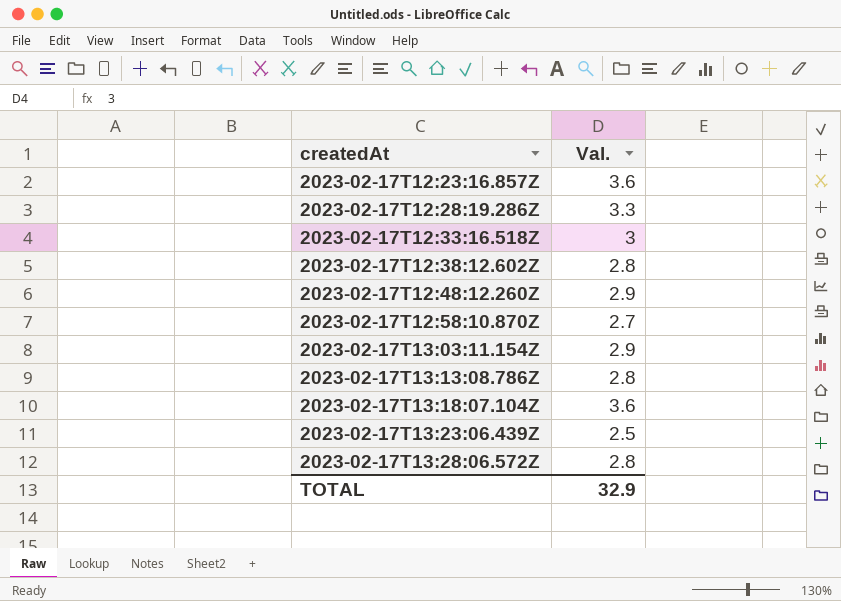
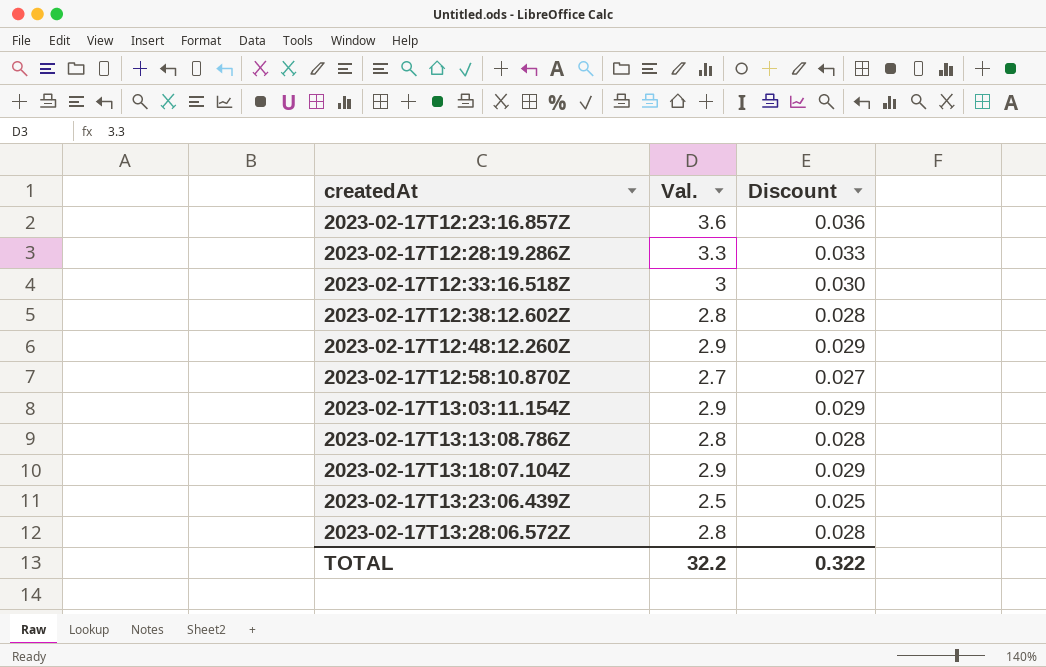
column Discount | formula: none -> [Val.] * 0.01
2023-02-17T13:18:07.104Z | Val.: 3.6 -> 2.9
TOTAL | Val.: 32.9 -> 32.2

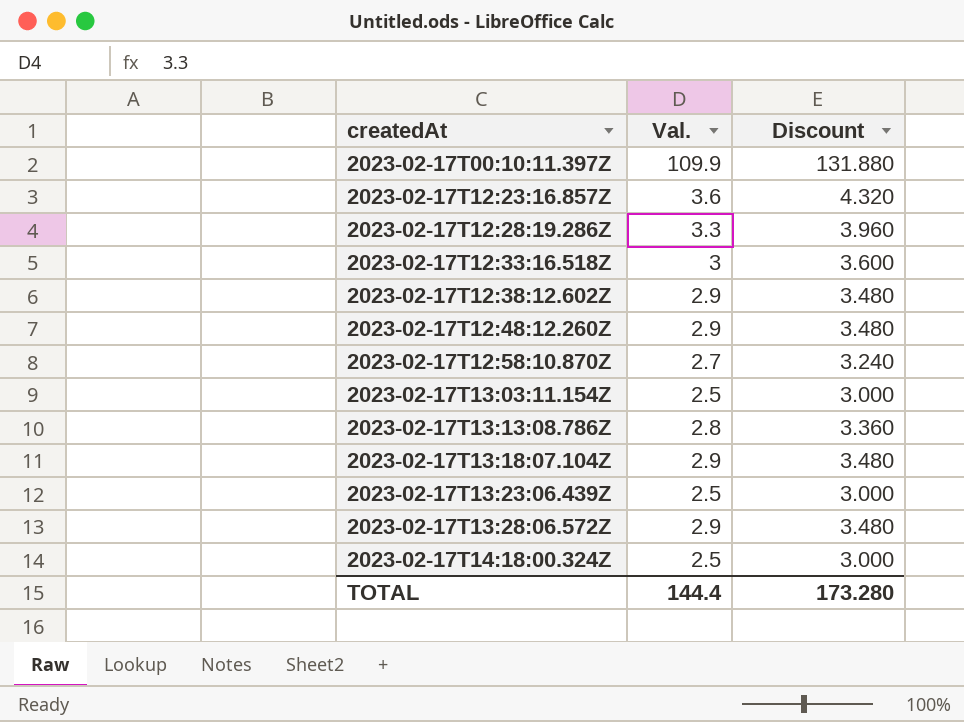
column Discount | formula: [Val.] * 0.01 -> [Val.] * 1.2
row 2023-02-17T00:10:11.397Z: none -> 109.9 | 131.880
2023-02-17T12:38:12.602Z | Val.: 2.8 -> 2.9
2023-02-17T13:03:11.154Z | Val.: 2.9 -> 2.5
2023-02-17T13:28:06.572Z | Val.: 2.8 -> 2.9
row 2023-02-17T14:18:00.324Z: none -> 2.5 | 3.000
TOTAL | Val.: 32.2 -> 144.4
TOTAL | Discount: 0.322 -> 173.280

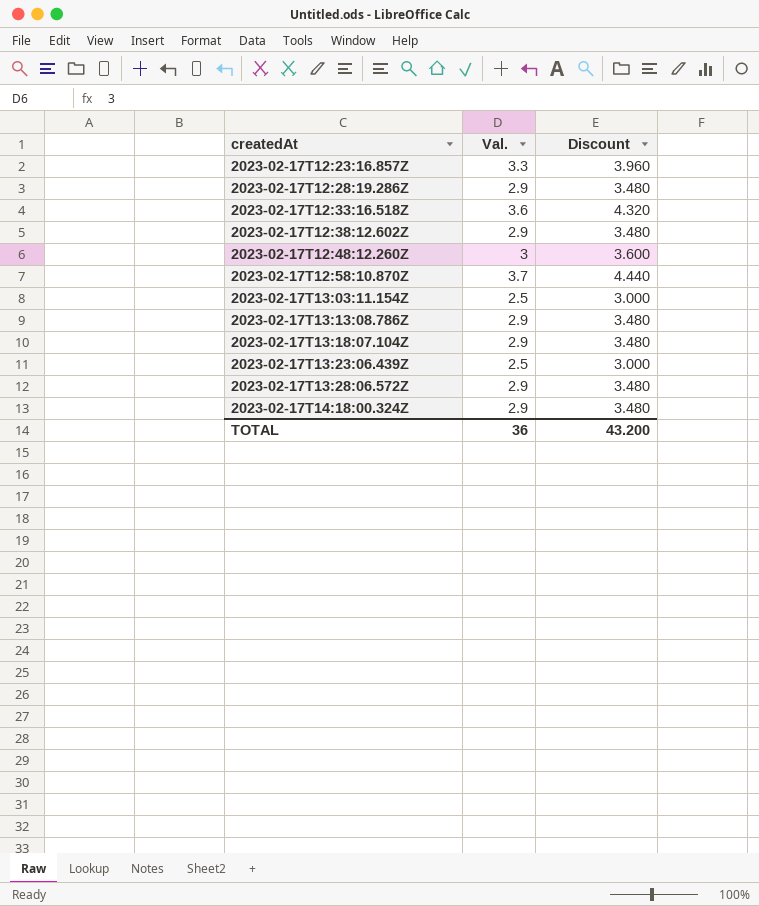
row 2023-02-17T00:10:11.397Z: 109.9 | 131.880 -> none
2023-02-17T12:23:16.857Z | Val.: 3.6 -> 3.3
2023-02-17T12:23:16.857Z | Discount: 4.320 -> 3.960
2023-02-17T12:28:19.286Z | Val.: 3.3 -> 2.9
2023-02-17T12:28:19.286Z | Discount: 3.960 -> 3.480
2023-02-17T12:33:16.518Z | Val.: 3 -> 3.6
2023-02-17T12:33:16.518Z | Discount: 3.600 -> 4.320
2023-02-17T12:48:12.260Z | Val.: 2.9 -> 3
2023-02-17T12:48:12.260Z | Discount: 3.480 -> 3.600
2023-02-17T12:58:10.870Z | Val.: 2.7 -> 3.7
2023-02-17T12:58:10.870Z | Discount: 3.240 -> 4.440
2023-02-17T13:13:08.786Z | Val.: 2.8 -> 2.9
2023-02-17T13:13:08.786Z | Discount: 3.360 -> 3.480
2023-02-17T14:18:00.324Z | Val.: 2.5 -> 2.9
2023-02-17T14:18:00.324Z | Discount: 3.000 -> 3.480
TOTAL | Val.: 144.4 -> 36
TOTAL | Discount: 173.280 -> 43.200

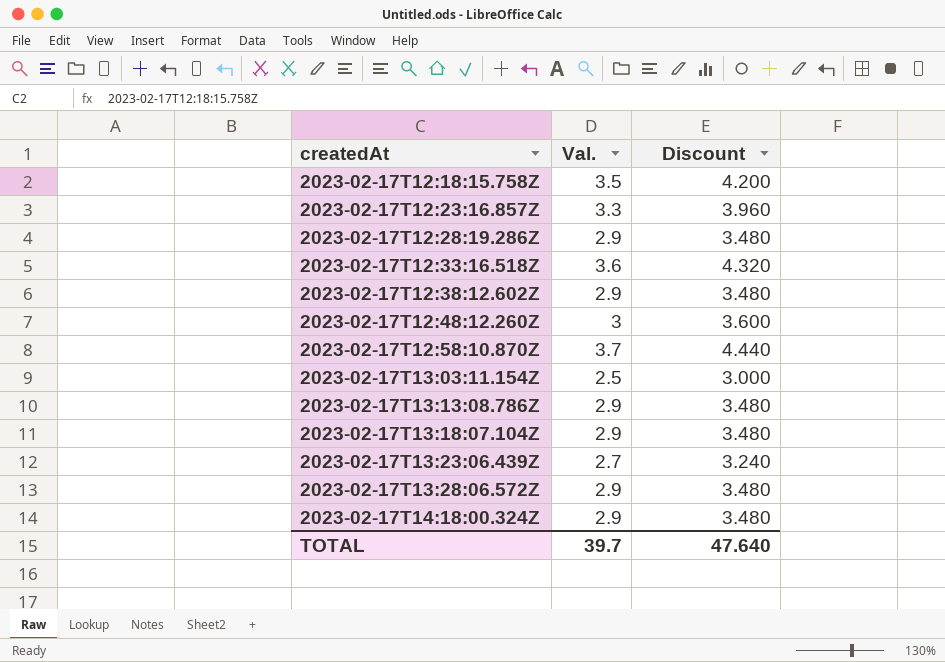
row 2023-02-17T12:18:15.758Z: none -> 3.5 | 4.200
2023-02-17T13:23:06.439Z | Val.: 2.5 -> 2.7
2023-02-17T13:23:06.439Z | Discount: 3.000 -> 3.240
TOTAL | Val.: 36 -> 39.7
TOTAL | Discount: 43.200 -> 47.640

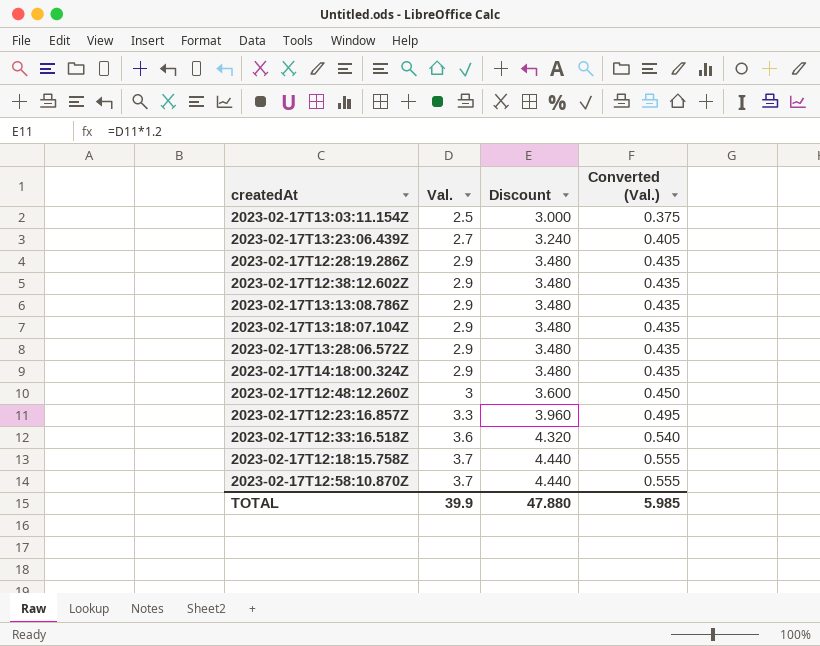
row order: createdAt ascending -> Val. ascending
column Converted (Val.) | formula: none -> [Val.] * 0.15
2023-02-17T12:18:15.758Z | Val.: 3.5 -> 3.7
2023-02-17T12:18:15.758Z | Discount: 4.200 -> 4.440
TOTAL | Val.: 39.7 -> 39.9
TOTAL | Discount: 47.640 -> 47.880

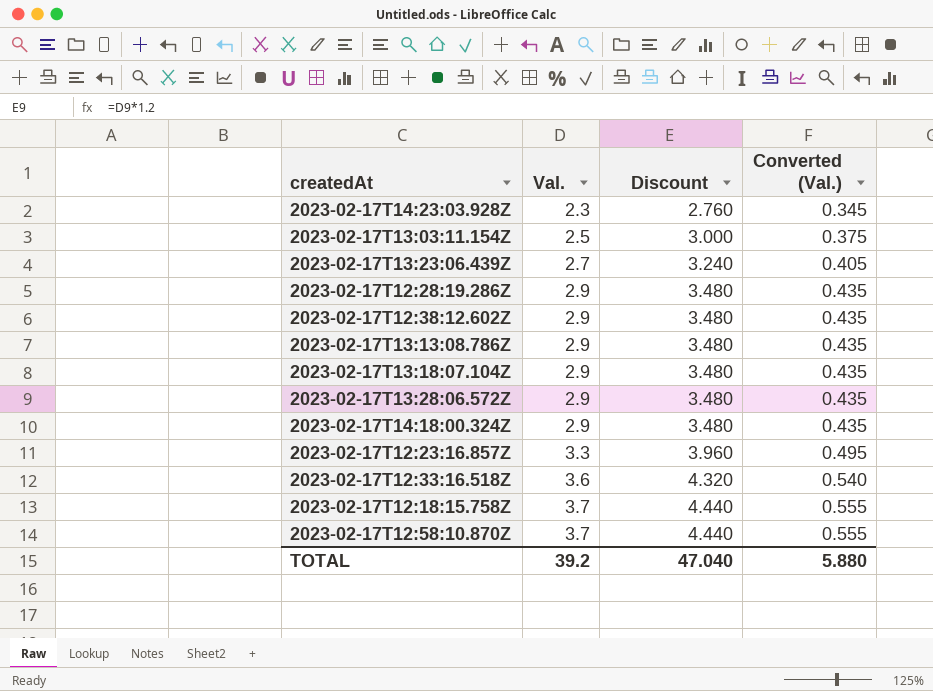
row 2023-02-17T12:48:12.260Z: 3 | 3.600 | 0.450 -> none
row 2023-02-17T14:23:03.928Z: none -> 2.3 | 2.760 | 0.345
TOTAL | Val.: 39.9 -> 39.2
TOTAL | Discount: 47.880 -> 47.040
TOTAL | Converted (Val.): 5.985 -> 5.880

